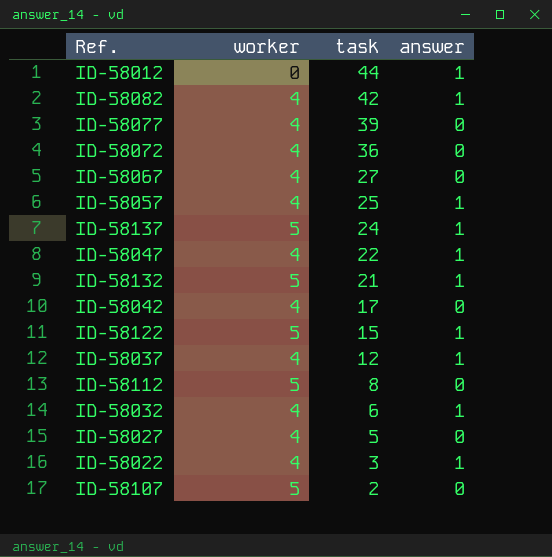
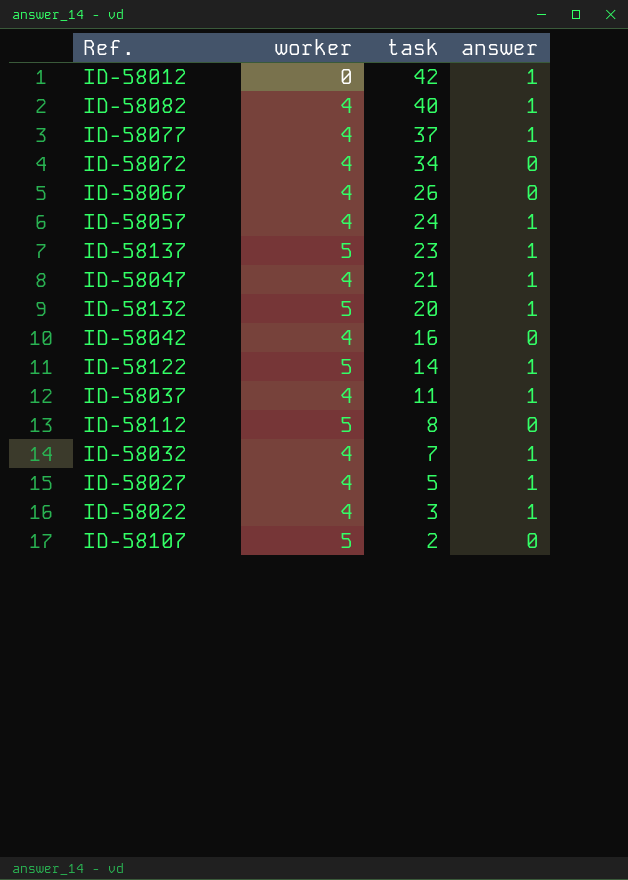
ID-58012 | task: 44 -> 42
ID-58082 | task: 42 -> 40
ID-58077 | task: 39 -> 37
ID-58077 | answer: 0 -> 1
ID-58072 | task: 36 -> 34
ID-58067 | task: 27 -> 26
ID-58057 | task: 25 -> 24
ID-58137 | task: 24 -> 23
ID-58047 | task: 22 -> 21
ID-58132 | task: 21 -> 20
ID-58042 | task: 17 -> 16
ID-58122 | task: 15 -> 14
ID-58037 | task: 12 -> 11
ID-58032 | task: 6 -> 7
ID-58027 | answer: 0 -> 1

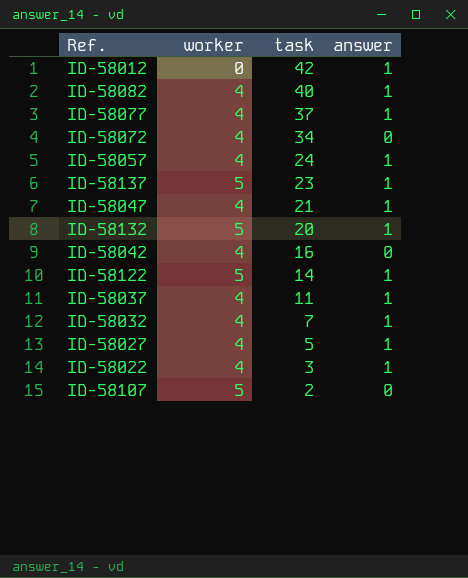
row ID-58067: 4 | 26 | 0 -> none
row ID-58112: 5 | 8 | 0 -> none

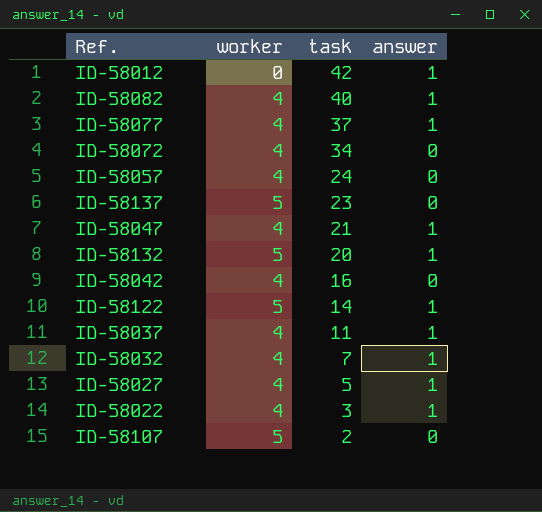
ID-58057 | answer: 1 -> 0
ID-58137 | answer: 1 -> 0

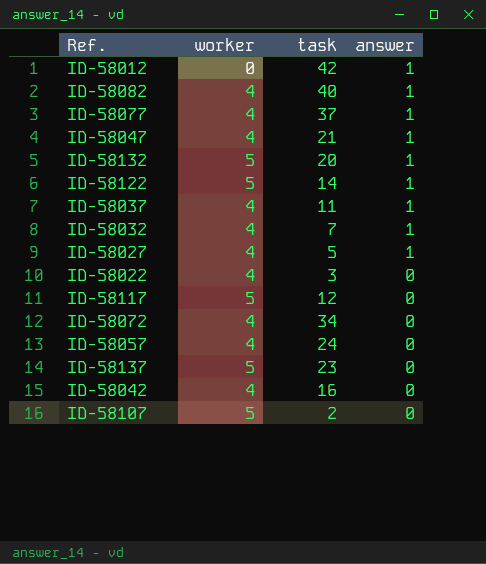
row order: task descending -> answer descending
ID-58022 | answer: 1 -> 0
row ID-58117: none -> 5 | 12 | 0

